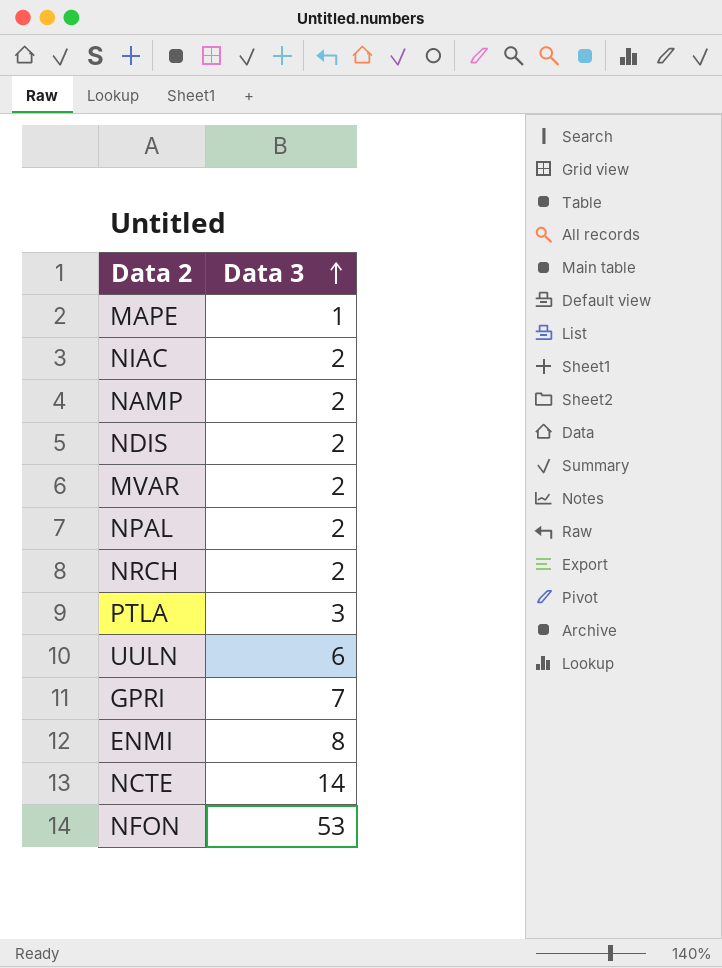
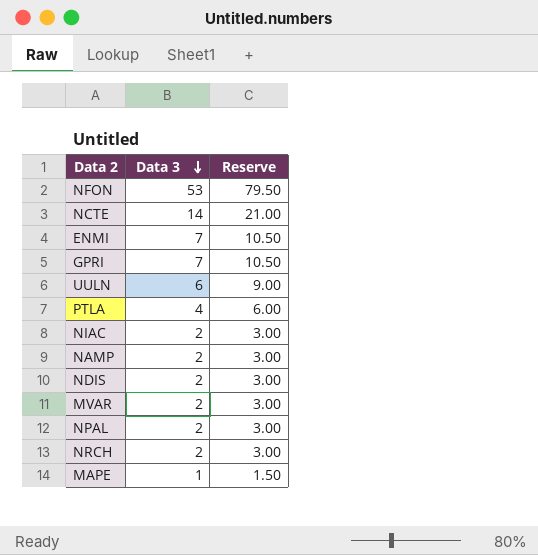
row order: Data 3 ascending -> Data 3 descending
column Reserve | formula: none -> [Data 3] * 1.5
ENMI | Data 3: 8 -> 7
PTLA | Data 3: 3 -> 4

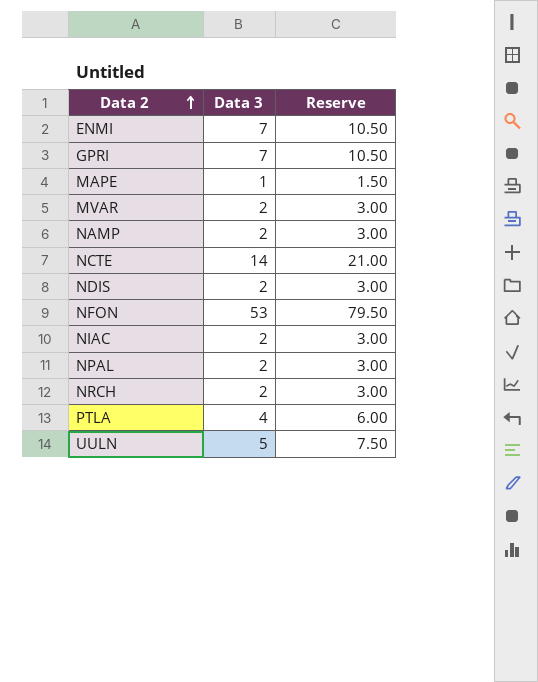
row order: Data 3 descending -> Data 2 ascending
UULN | Data 3: 6 -> 5
UULN | Reserve: 9.00 -> 7.50

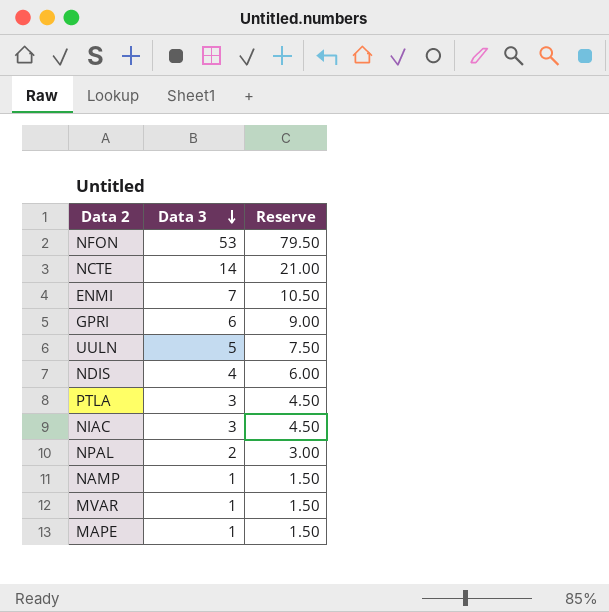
row order: Data 2 ascending -> Data 3 descending
row NRCH: 2 | 3.00 -> none
GPRI | Data 3: 7 -> 6
GPRI | Reserve: 10.50 -> 9.00
NDIS | Data 3: 2 -> 4
NDIS | Reserve: 3.00 -> 6.00
PTLA | Data 3: 4 -> 3
PTLA | Reserve: 6.00 -> 4.50
NIAC | Data 3: 2 -> 3
NIAC | Reserve: 3.00 -> 4.50
NAMP | Data 3: 2 -> 1
NAMP | Reserve: 3.00 -> 1.50
MVAR | Data 3: 2 -> 1
MVAR | Reserve: 3.00 -> 1.50

